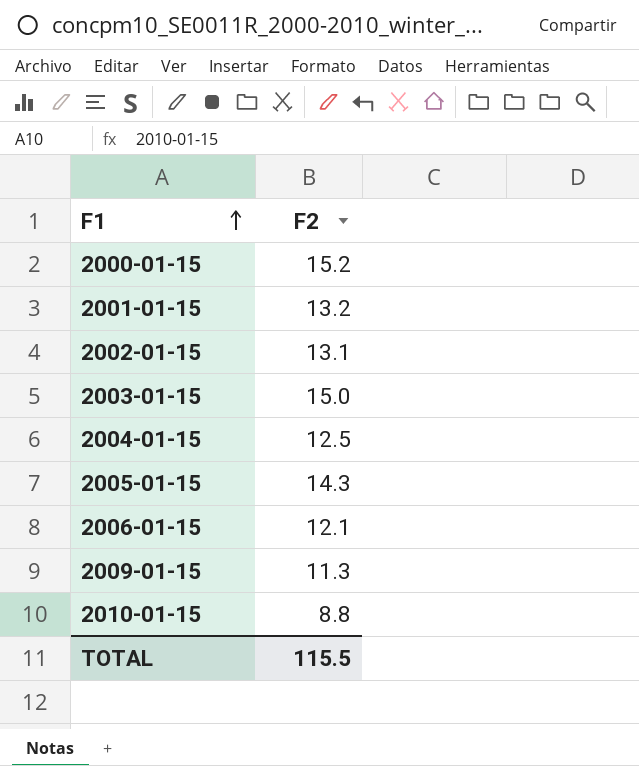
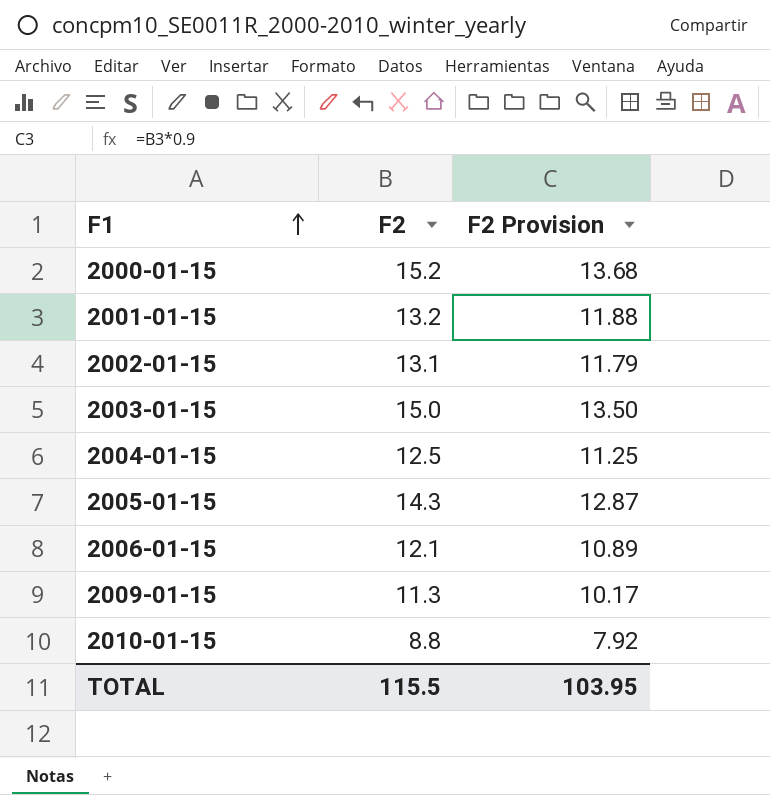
column F2 Provision | formula: none -> [F2] * 0.9

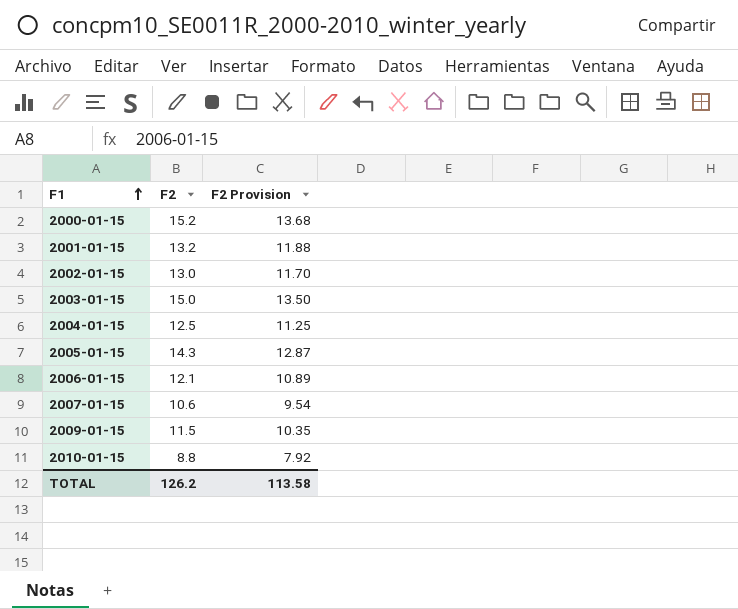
2002-01-15 | F2: 13.1 -> 13.0
2002-01-15 | F2 Provision: 11.79 -> 11.70
row 2007-01-15: none -> 10.6 | 9.54
2009-01-15 | F2: 11.3 -> 11.5
2009-01-15 | F2 Provision: 10.17 -> 10.35
TOTAL | F2: 115.5 -> 126.2
TOTAL | F2 Provision: 103.95 -> 113.58

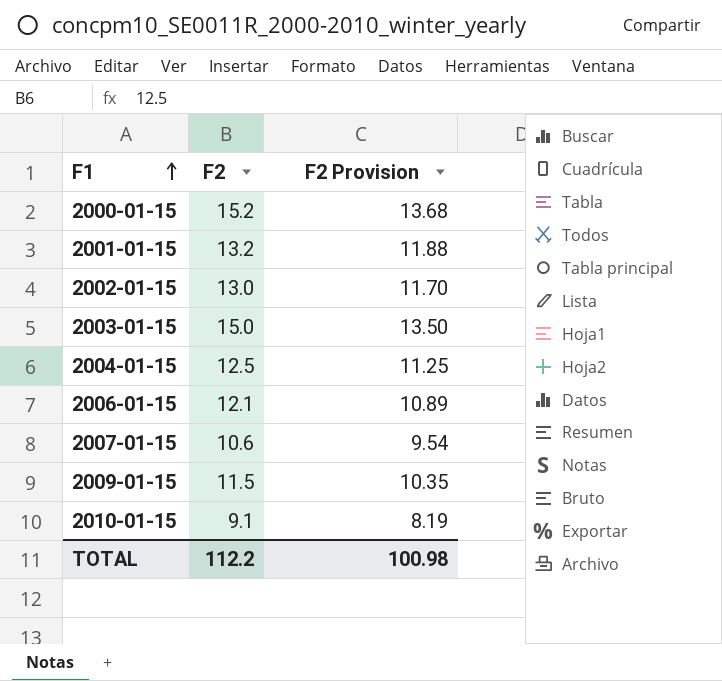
row 2005-01-15: 14.3 | 12.87 -> none
2010-01-15 | F2: 8.8 -> 9.1
2010-01-15 | F2 Provision: 7.92 -> 8.19
TOTAL | F2: 126.2 -> 112.2
TOTAL | F2 Provision: 113.58 -> 100.98

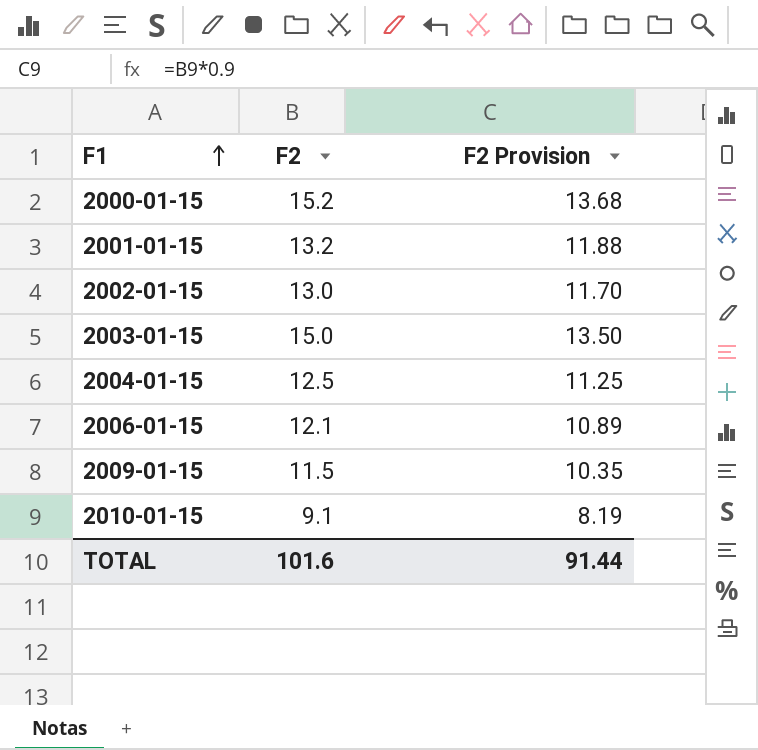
row 2007-01-15: 10.6 | 9.54 -> none
TOTAL | F2: 112.2 -> 101.6
TOTAL | F2 Provision: 100.98 -> 91.44

